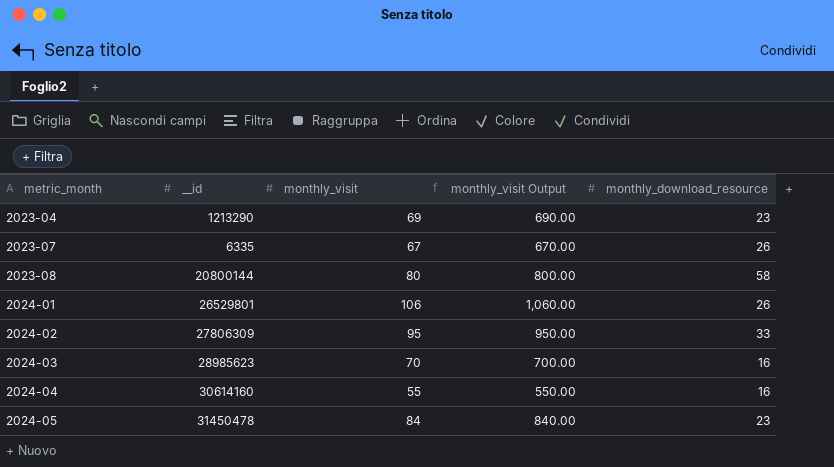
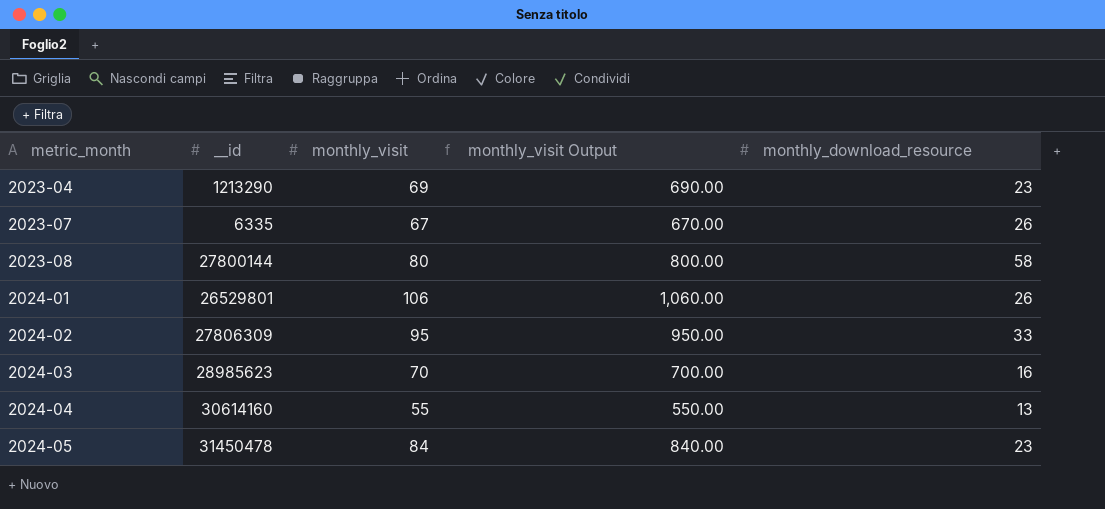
2023-08 | __id: 20800144 -> 27800144
2024-04 | monthly_download_resource: 16 -> 13

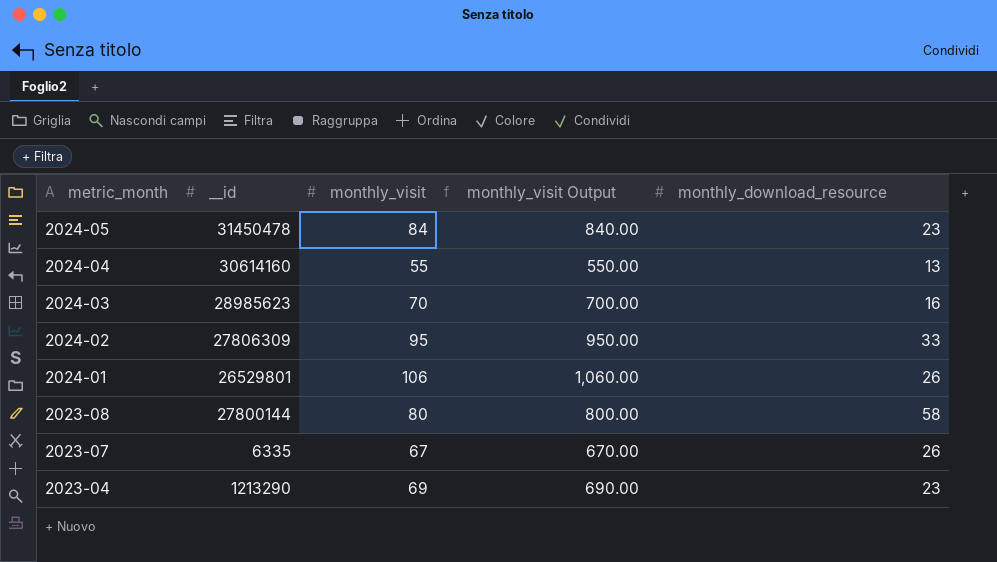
row order: metric_month ascending -> metric_month descending

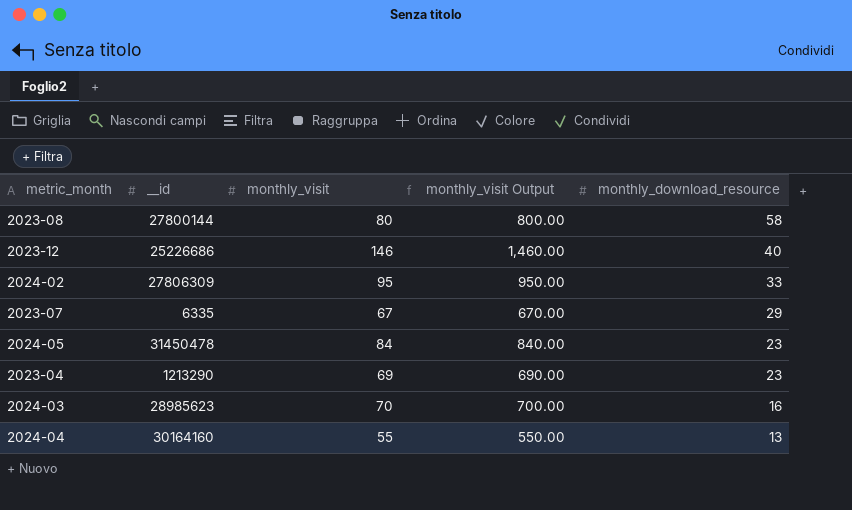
row order: metric_month descending -> monthly_download_resource descending
row 2024-01: 26529801 | 106 | 1,060.00 | 26 -> none
row 2023-12: none -> 25226686 | 146 | 1,460.00 | 40
2023-07 | monthly_download_resource: 26 -> 29
2024-04 | __id: 30614160 -> 30164160

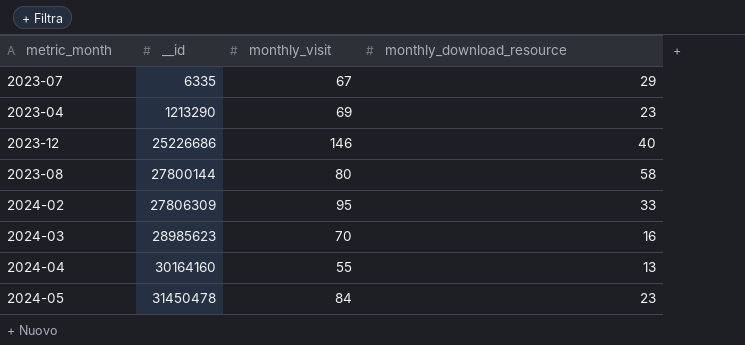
row order: monthly_download_resource descending -> __id ascending
column monthly_visit Output | formula: [monthly_visit] * 10 -> none

